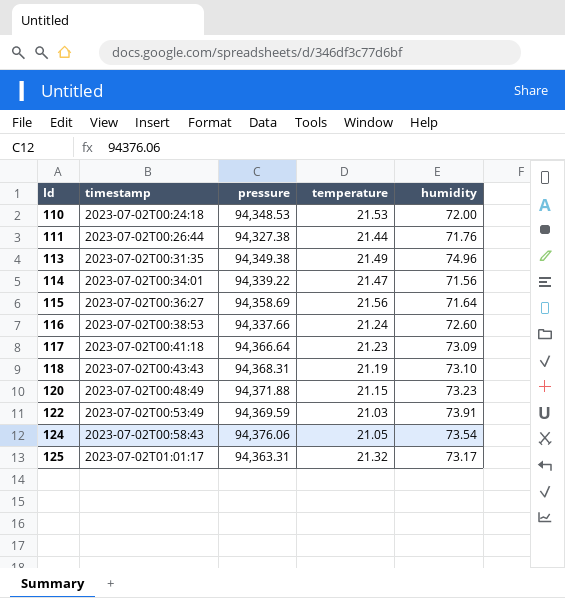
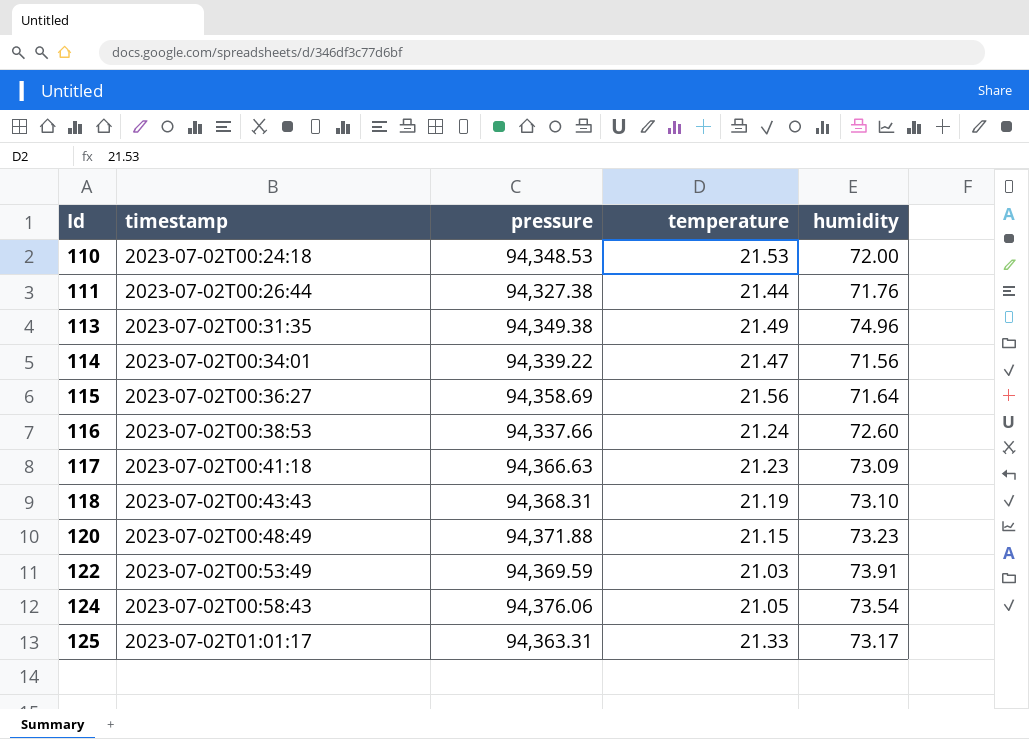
117 | pressure: 94,366.64 -> 94,366.63
125 | temperature: 21.32 -> 21.33

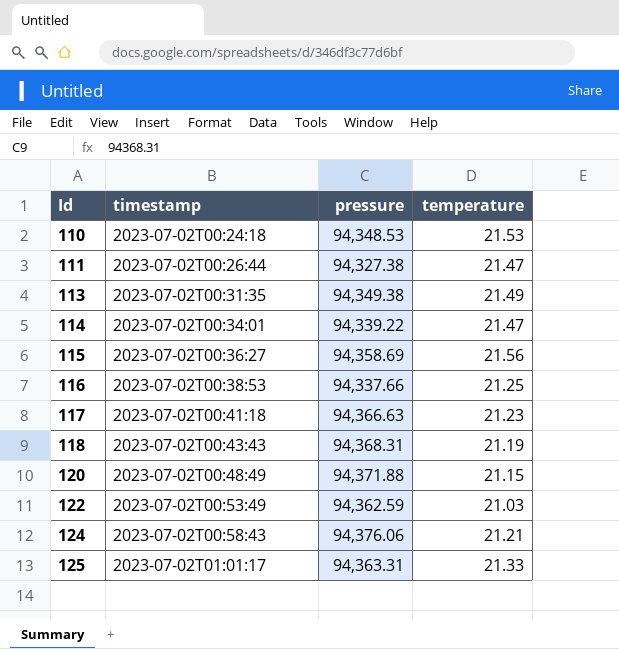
column humidity | position: 5 -> none
111 | temperature: 21.44 -> 21.47
116 | temperature: 21.24 -> 21.25
122 | pressure: 94,369.59 -> 94,362.59
124 | temperature: 21.05 -> 21.21

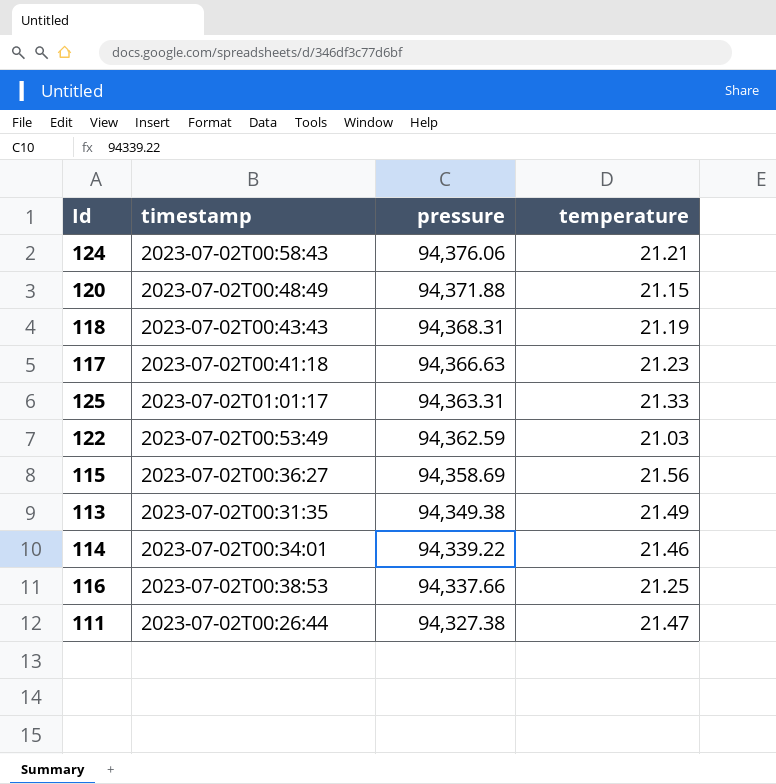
row order: Id ascending -> pressure descending
row 110: 2023-07-02T00:24:18 | 94,348.53 | 21.53 -> none
114 | temperature: 21.47 -> 21.46

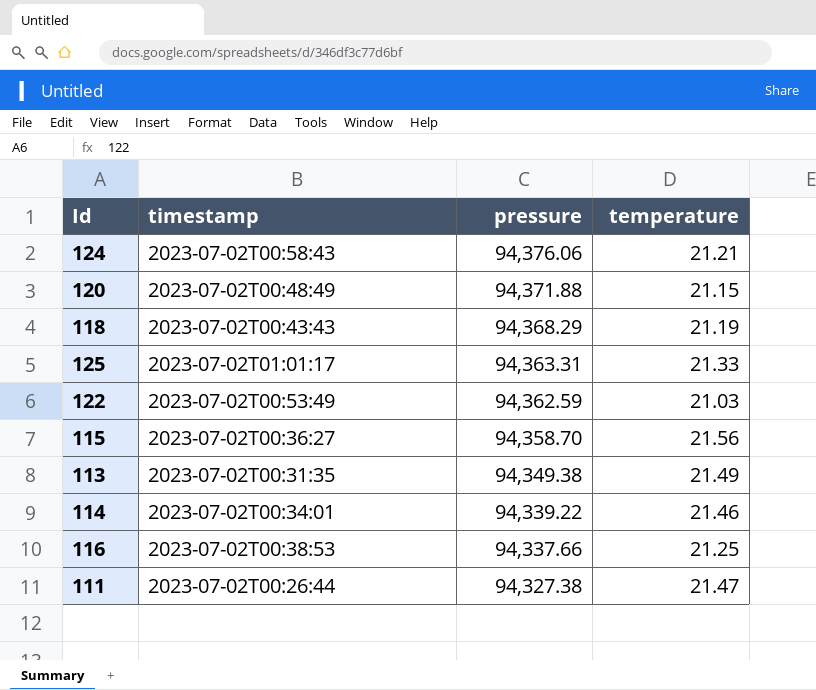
row 117: 2023-07-02T00:41:18 | 94,366.63 | 21.23 -> none
118 | pressure: 94,368.31 -> 94,368.29
115 | pressure: 94,358.69 -> 94,358.70

